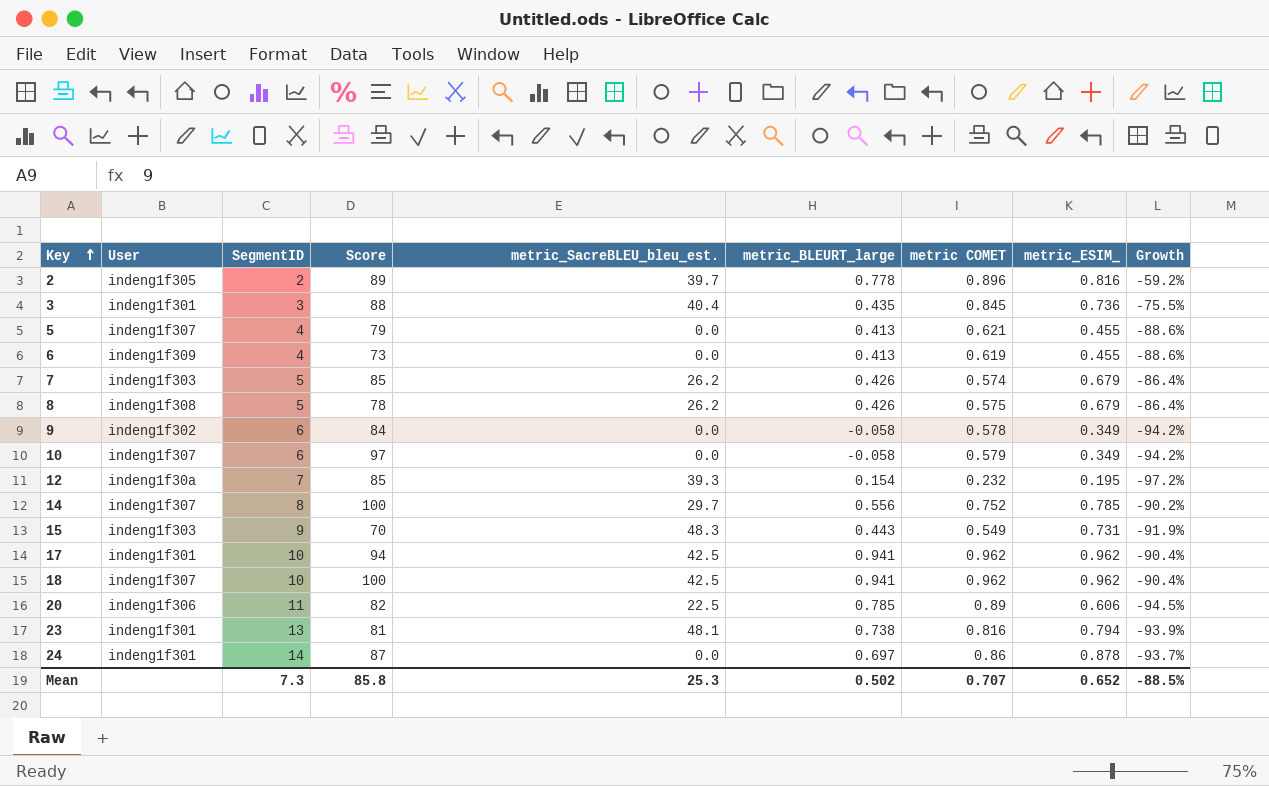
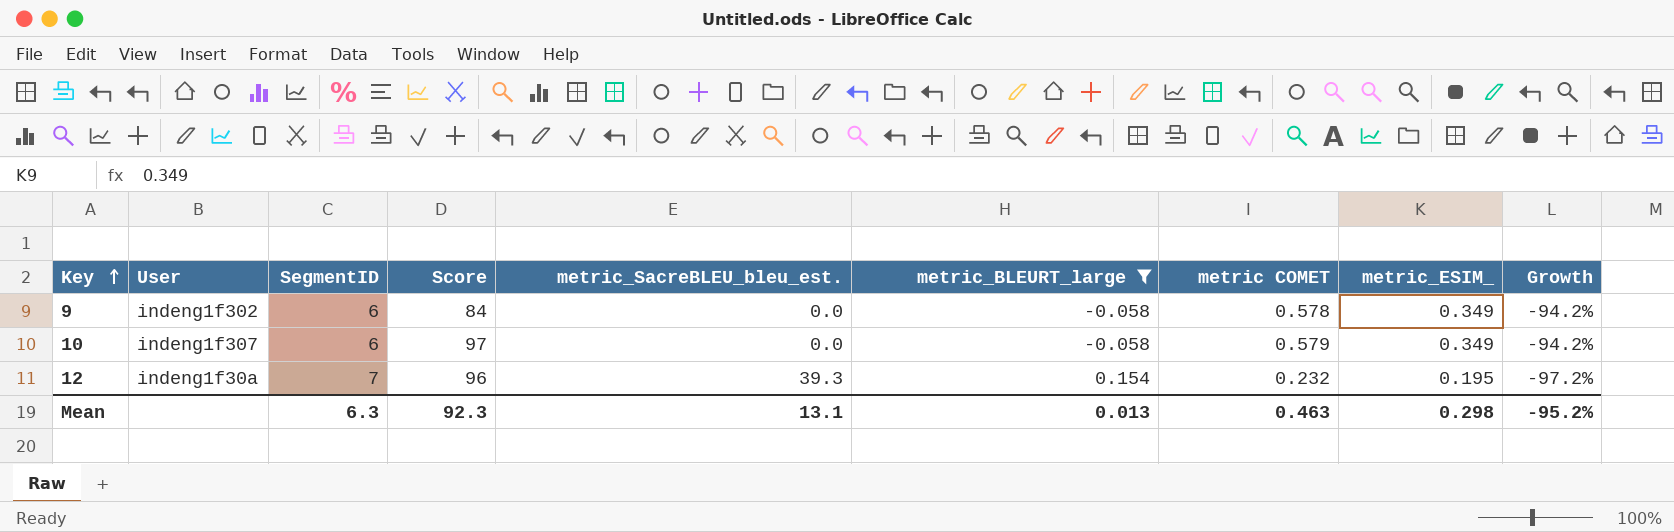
filter: none -> metric_BLEURT_large <= 0.154
12 | Score: 85 -> 96
Mean | SegmentID: 7.3 -> 6.3
Mean | Score: 85.8 -> 92.3
Mean | metric_SacreBLEU_bleu_est.: 25.3 -> 13.1
Mean | metric_BLEURT_large: 0.502 -> 0.013
Mean | metric COMET: 0.707 -> 0.463
Mean | metric_ESIM_: 0.652 -> 0.298
Mean | Growth: -88.5% -> -95.2%

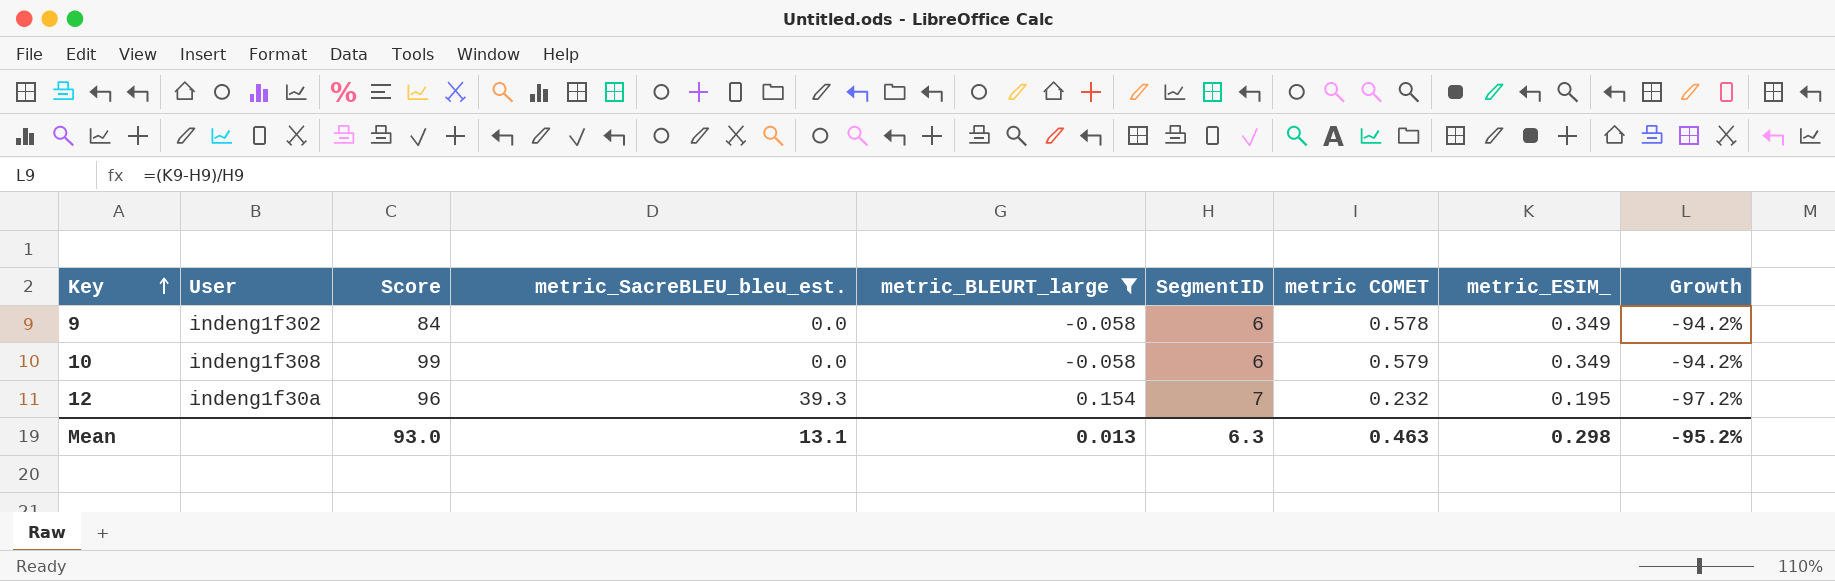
column SegmentID | position: 3 -> 6
10 | User: indeng1f307 -> indeng1f308
10 | Score: 97 -> 99
Mean | Score: 92.3 -> 93.0

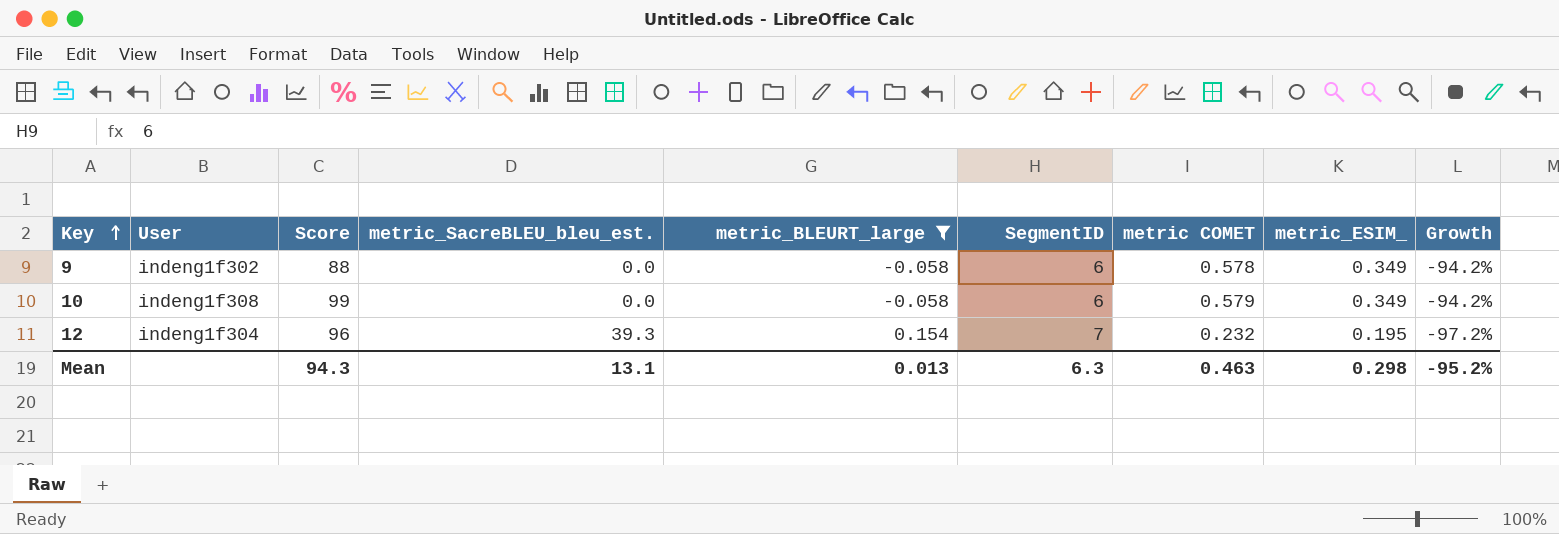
9 | Score: 84 -> 88
12 | User: indeng1f30a -> indeng1f304
Mean | Score: 93.0 -> 94.3

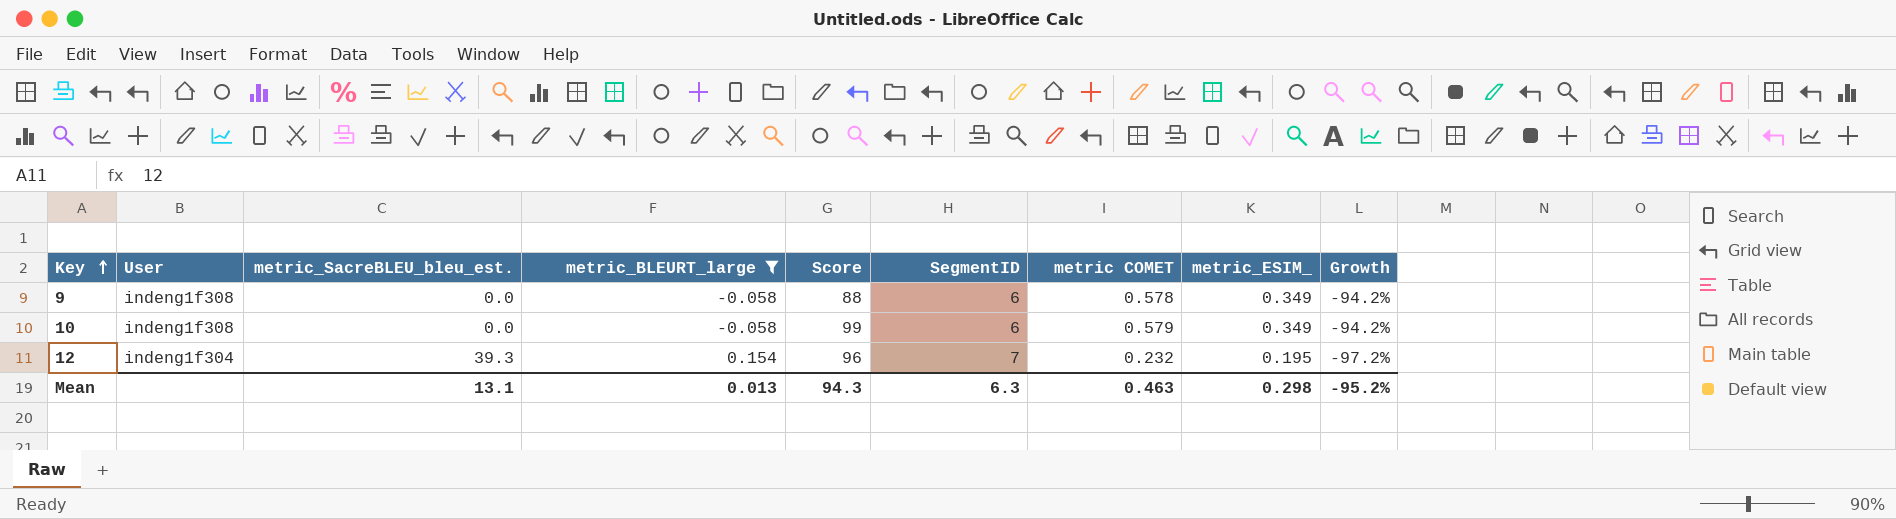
column Score | position: 3 -> 5
9 | User: indeng1f302 -> indeng1f308

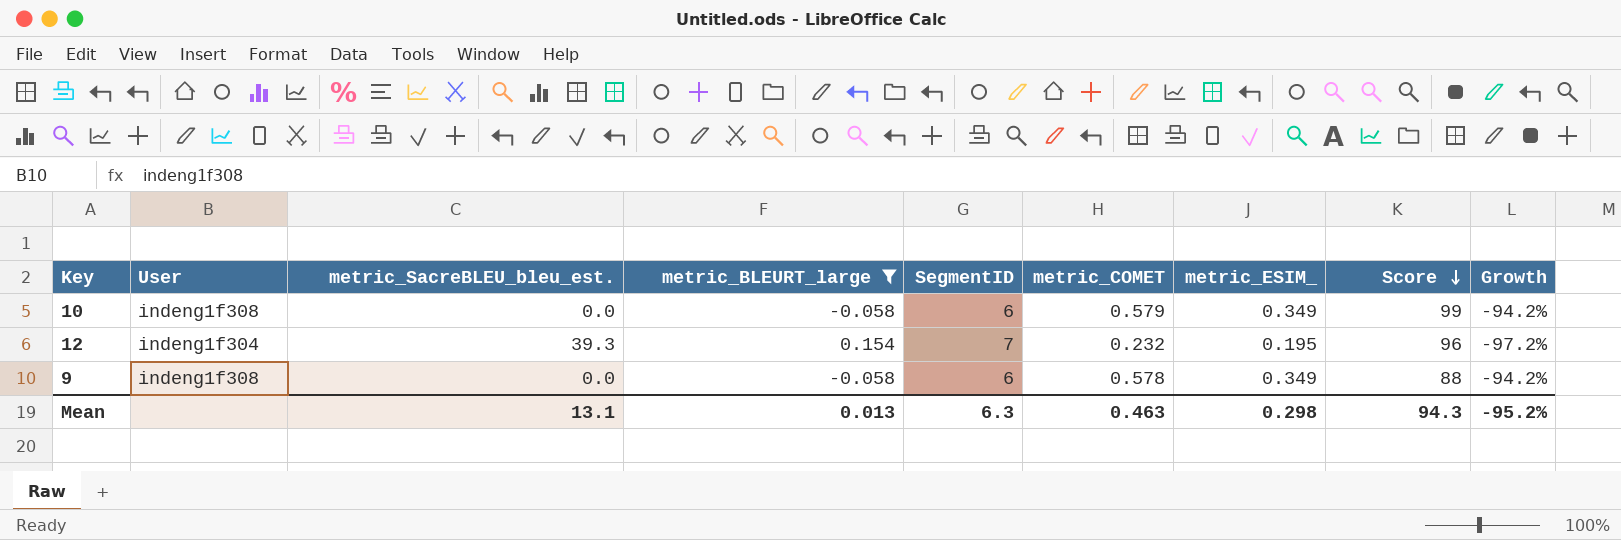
row order: Key ascending -> Score descending
column name: metric COMET -> metric_COMET
column Score | position: 5 -> 8

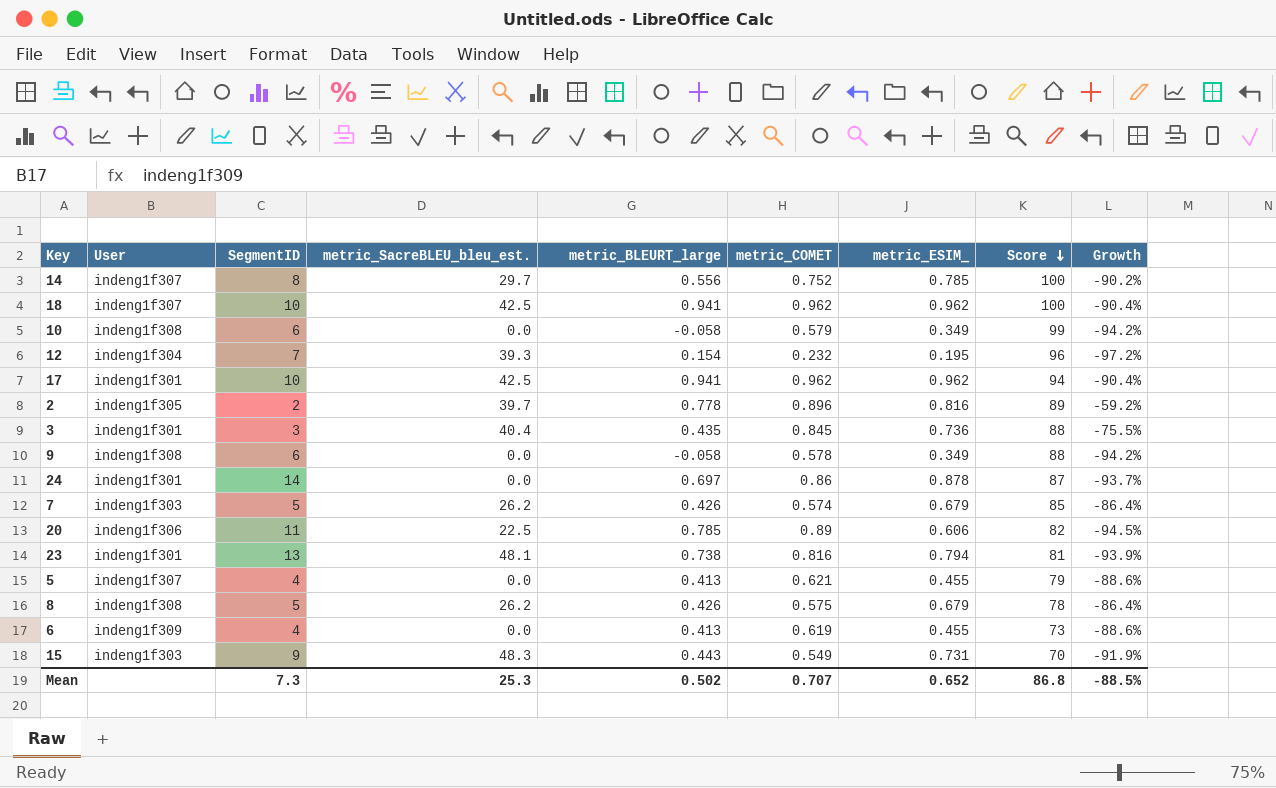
filter: metric_BLEURT_large <= 0.154 -> none
column SegmentID | position: 5 -> 3
Mean | SegmentID: 6.3 -> 7.3
Mean | metric_SacreBLEU_bleu_est.: 13.1 -> 25.3
Mean | metric_BLEURT_large: 0.013 -> 0.502
Mean | metric_COMET: 0.463 -> 0.707
Mean | metric_ESIM_: 0.298 -> 0.652
Mean | Score: 94.3 -> 86.8
Mean | Growth: -95.2% -> -88.5%

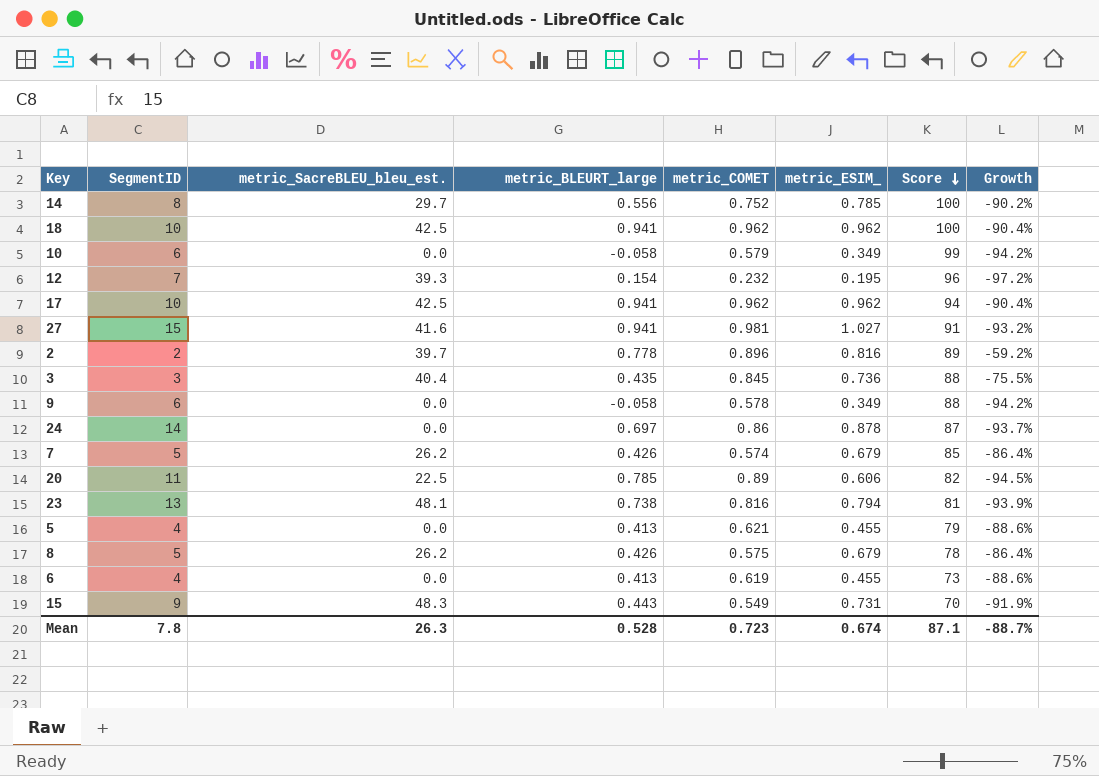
column User | position: 2 -> none
row 27: none -> 15 | 41.6 | 0.941 | 0.981 | 1.027 | 91 | -93.2%
Mean | SegmentID: 7.3 -> 7.8
Mean | metric_SacreBLEU_bleu_est.: 25.3 -> 26.3
Mean | metric_BLEURT_large: 0.502 -> 0.528
Mean | metric_COMET: 0.707 -> 0.723
Mean | metric_ESIM_: 0.652 -> 0.674
Mean | Score: 86.8 -> 87.1
Mean | Growth: -88.5% -> -88.7%

